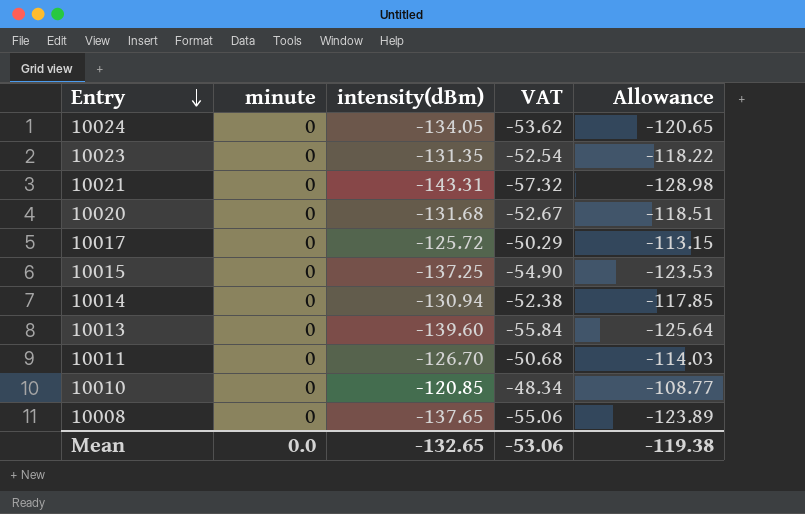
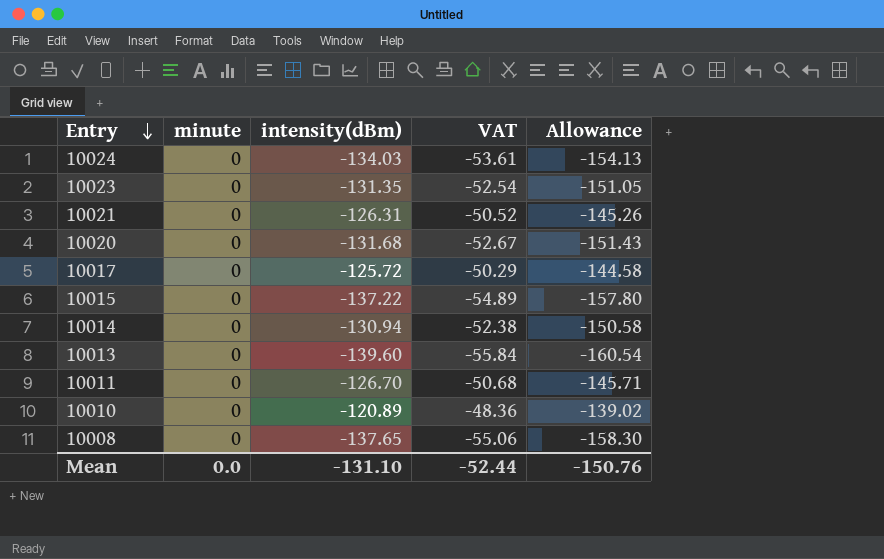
column Allowance | formula: [intensity(dBm)] * 0.9 -> [intensity(dBm)] * 1.15
10024 | intensity(dBm): -134.05 -> -134.03
10024 | VAT: -53.62 -> -53.61
10021 | intensity(dBm): -143.31 -> -126.31
10021 | VAT: -57.32 -> -50.52
10015 | intensity(dBm): -137.25 -> -137.22
10015 | VAT: -54.90 -> -54.89
10010 | intensity(dBm): -120.85 -> -120.89
10010 | VAT: -48.34 -> -48.36
Mean | intensity(dBm): -132.65 -> -131.10
Mean | VAT: -53.06 -> -52.44
Mean | Allowance: -119.38 -> -150.76

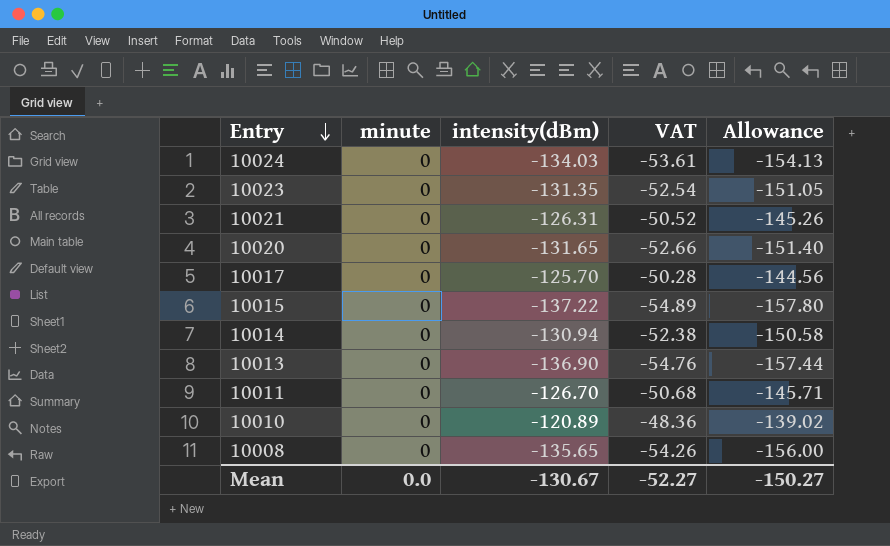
10020 | intensity(dBm): -131.68 -> -131.65
10020 | VAT: -52.67 -> -52.66
10020 | Allowance: -151.43 -> -151.40
10017 | intensity(dBm): -125.72 -> -125.70
10017 | VAT: -50.29 -> -50.28
10017 | Allowance: -144.58 -> -144.56
10013 | intensity(dBm): -139.60 -> -136.90
10013 | VAT: -55.84 -> -54.76
10013 | Allowance: -160.54 -> -157.44
10008 | intensity(dBm): -137.65 -> -135.65
10008 | VAT: -55.06 -> -54.26
10008 | Allowance: -158.30 -> -156.00
Mean | intensity(dBm): -131.10 -> -130.67
Mean | VAT: -52.44 -> -52.27
Mean | Allowance: -150.76 -> -150.27

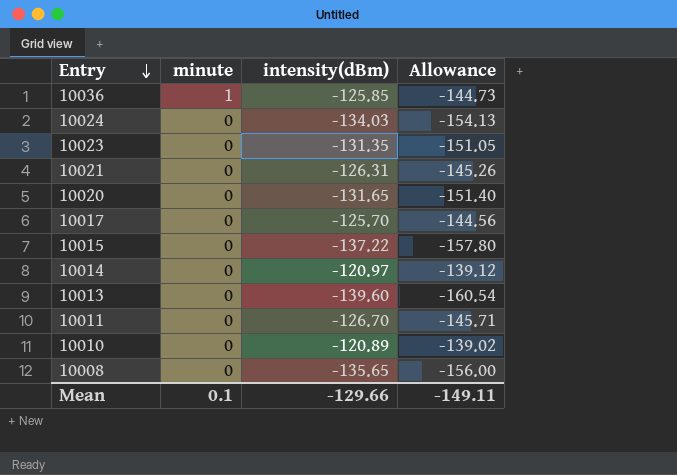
column VAT | formula: [intensity(dBm)] * 0.4 -> none
row 10036: none -> 1 | -125.85 | -144.73
10014 | intensity(dBm): -130.94 -> -120.97
10014 | Allowance: -150.58 -> -139.12
10013 | intensity(dBm): -136.90 -> -139.60
10013 | Allowance: -157.44 -> -160.54
Mean | minute: 0.0 -> 0.1
Mean | intensity(dBm): -130.67 -> -129.66
Mean | Allowance: -150.27 -> -149.11

